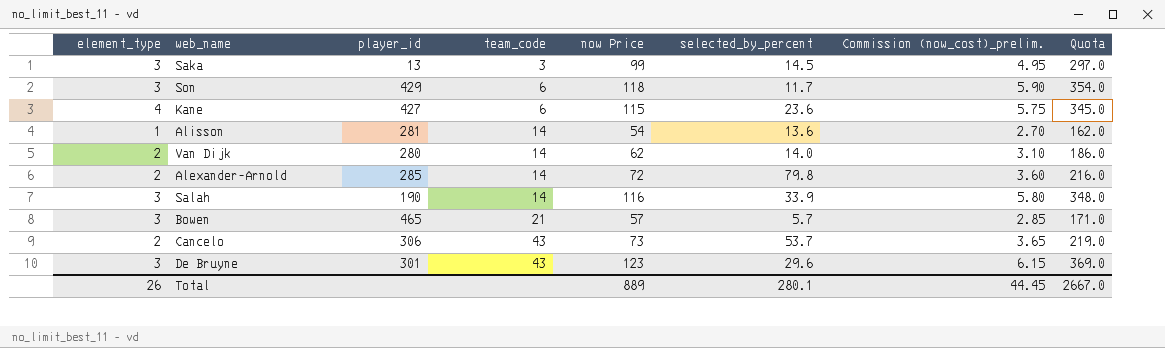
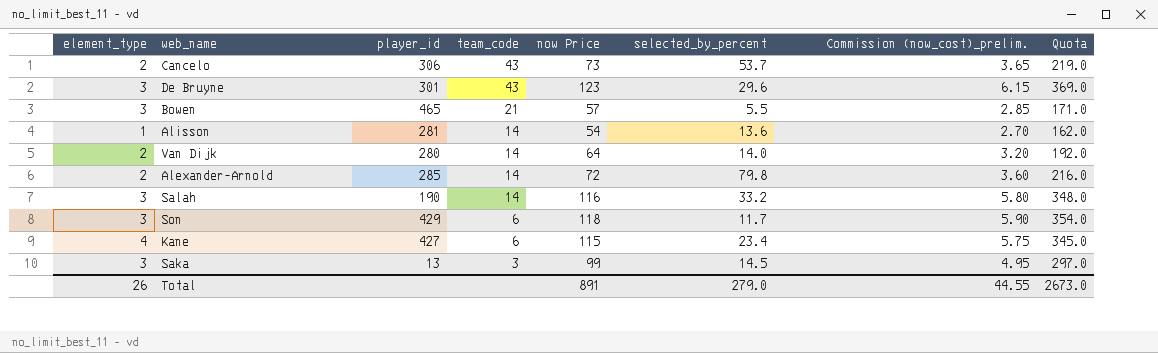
row order: team_code ascending -> team_code descending
Bowen | selected_by_percent: 5.7 -> 5.5
Van Dijk | now Price: 62 -> 64
Van Dijk | Commission (now_cost)_prelim.: 3.10 -> 3.20
Van Dijk | Quota: 186.0 -> 192.0
Salah | selected_by_percent: 33.9 -> 33.2
Kane | selected_by_percent: 23.6 -> 23.4
Total | now Price: 889 -> 891
Total | selected_by_percent: 280.1 -> 279.0
Total | Commission (now_cost)_prelim.: 44.45 -> 44.55
Total | Quota: 2667.0 -> 2673.0

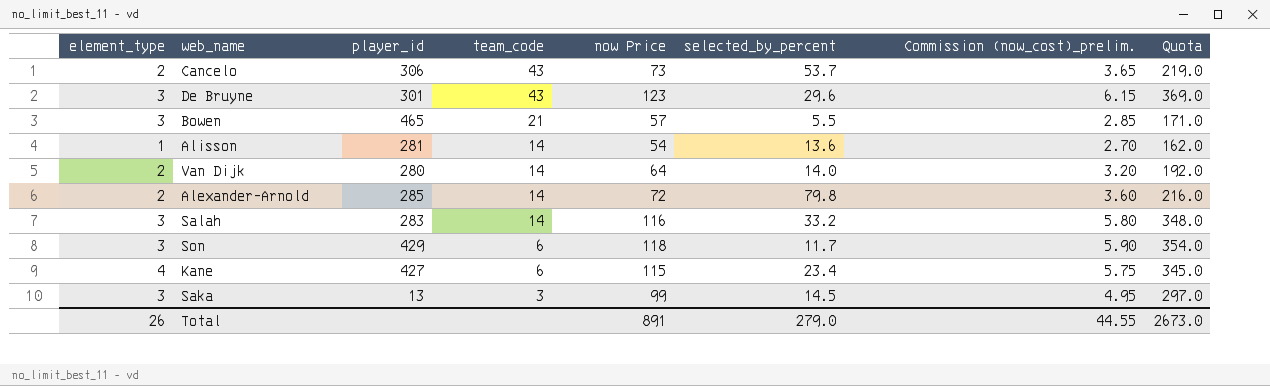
Salah | player_id: 190 -> 283

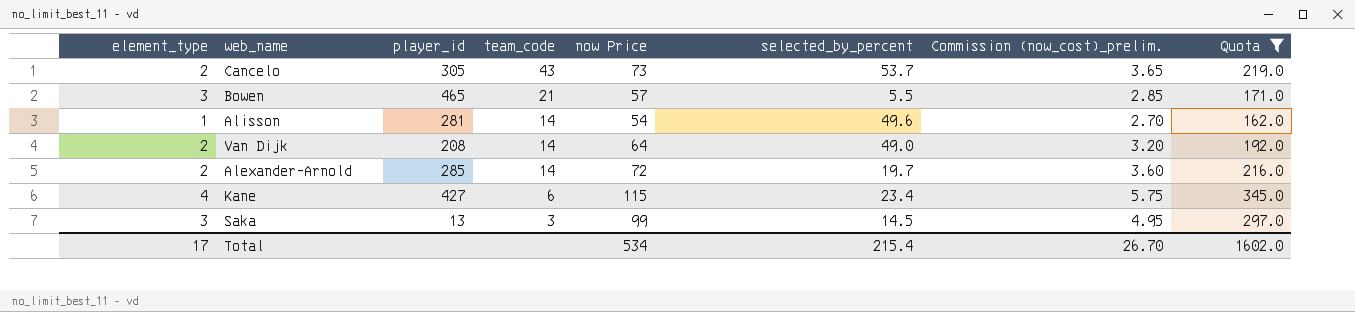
filter: none -> Quota <= 345.0
Cancelo | player_id: 306 -> 305
Alisson | selected_by_percent: 13.6 -> 49.6
Van Dijk | player_id: 280 -> 208
Van Dijk | selected_by_percent: 14.0 -> 49.0
Alexander-Arnold | selected_by_percent: 79.8 -> 19.7
Total | element_type: 26 -> 17
Total | now Price: 891 -> 534
Total | selected_by_percent: 279.0 -> 215.4
Total | Commission (now_cost)_prelim.: 44.55 -> 26.70
Total | Quota: 2673.0 -> 1602.0

